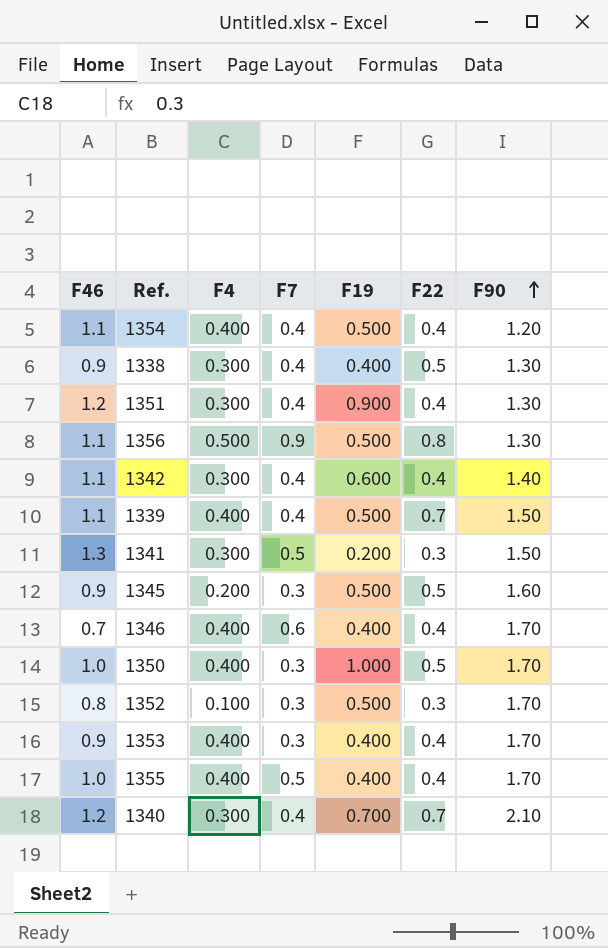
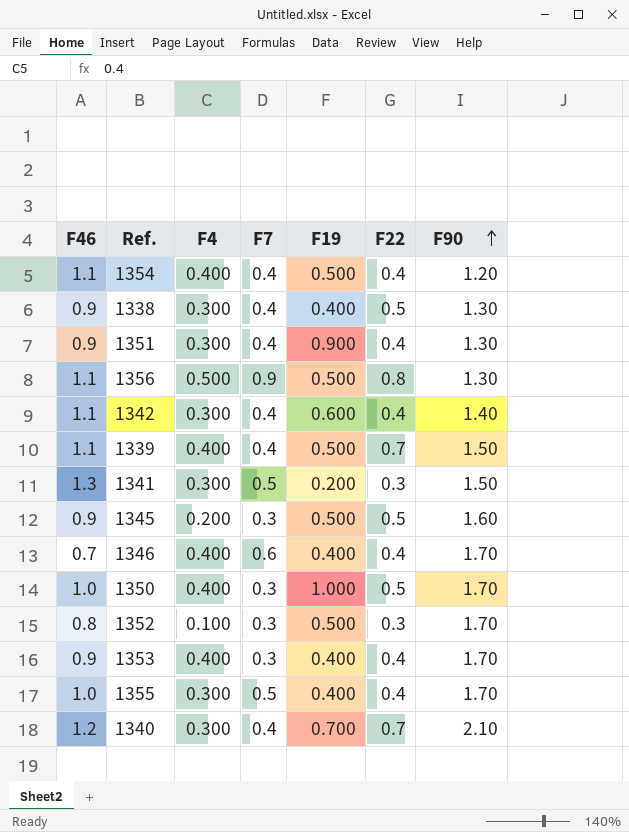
1351 | F46: 1.2 -> 0.9
1355 | F4: 0.400 -> 0.300

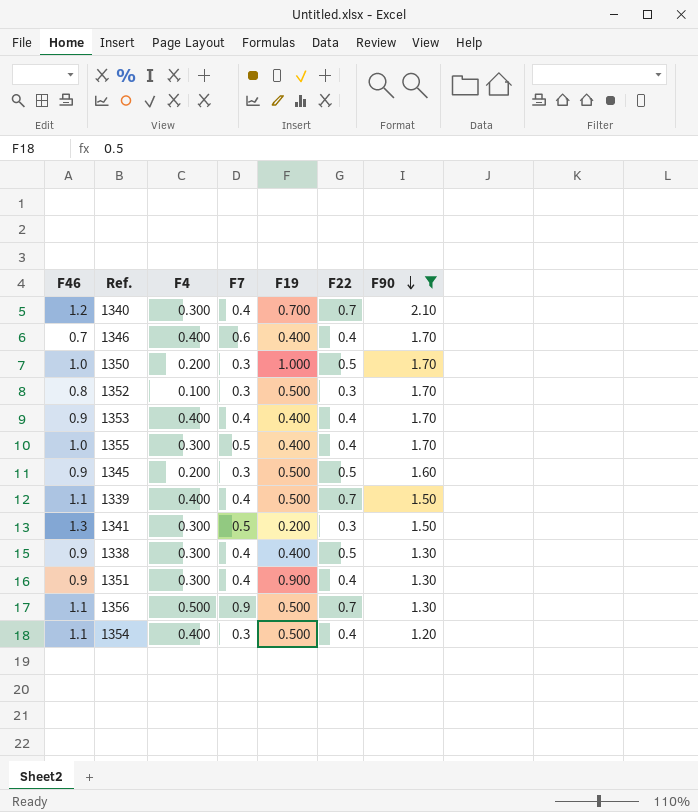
filter: none -> F90 != 1.40
row order: F90 ascending -> F90 descending
1350 | F4: 0.400 -> 0.200
1353 | F7: 0.3 -> 0.4
1356 | F22: 0.8 -> 0.7
1354 | F7: 0.4 -> 0.3

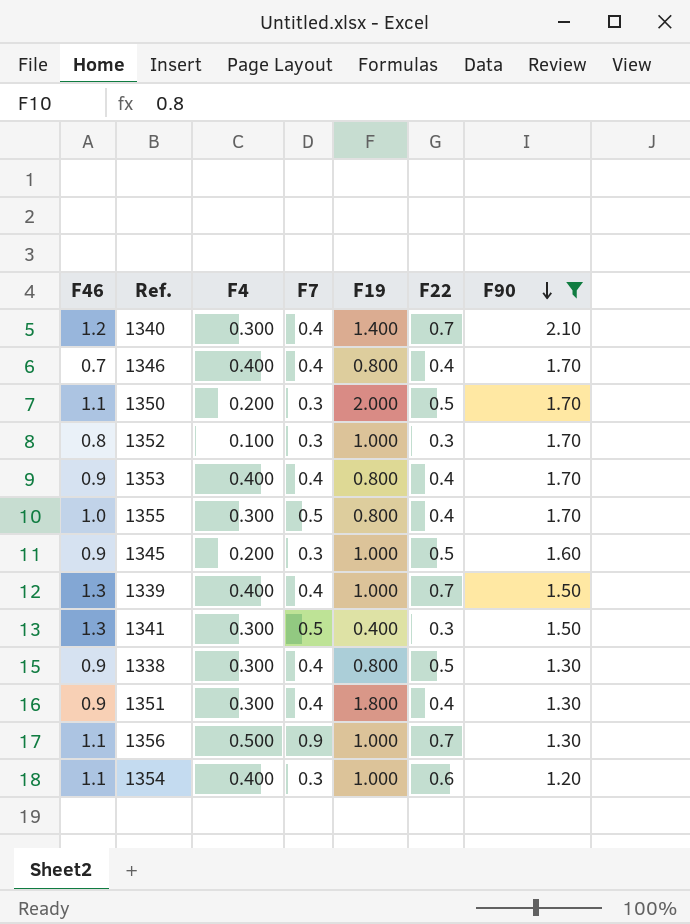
1340 | F19: 0.700 -> 1.400
1346 | F7: 0.6 -> 0.4
1346 | F19: 0.400 -> 0.800
1350 | F46: 1.0 -> 1.1
1350 | F19: 1.000 -> 2.000
1352 | F19: 0.500 -> 1.000
1353 | F19: 0.400 -> 0.800
1355 | F19: 0.400 -> 0.800
1345 | F19: 0.500 -> 1.000
1339 | F46: 1.1 -> 1.3
1339 | F19: 0.500 -> 1.000
1341 | F19: 0.200 -> 0.400
1338 | F19: 0.400 -> 0.800
1351 | F19: 0.900 -> 1.800
1356 | F19: 0.500 -> 1.000
1354 | F19: 0.500 -> 1.000
1354 | F22: 0.4 -> 0.6

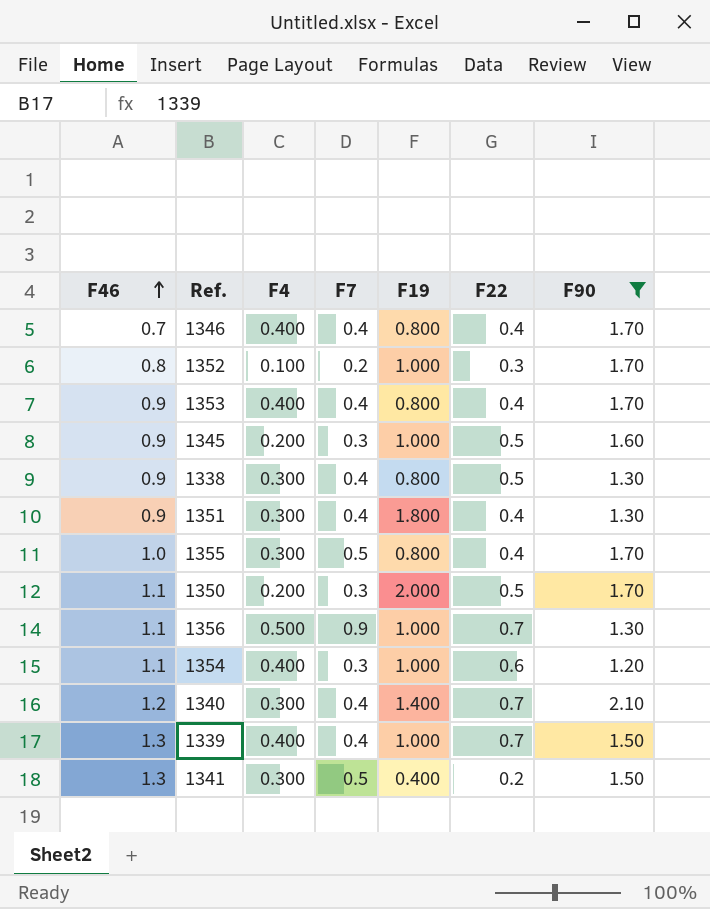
row order: F90 descending -> F46 ascending
1352 | F7: 0.3 -> 0.2
1341 | F22: 0.3 -> 0.2

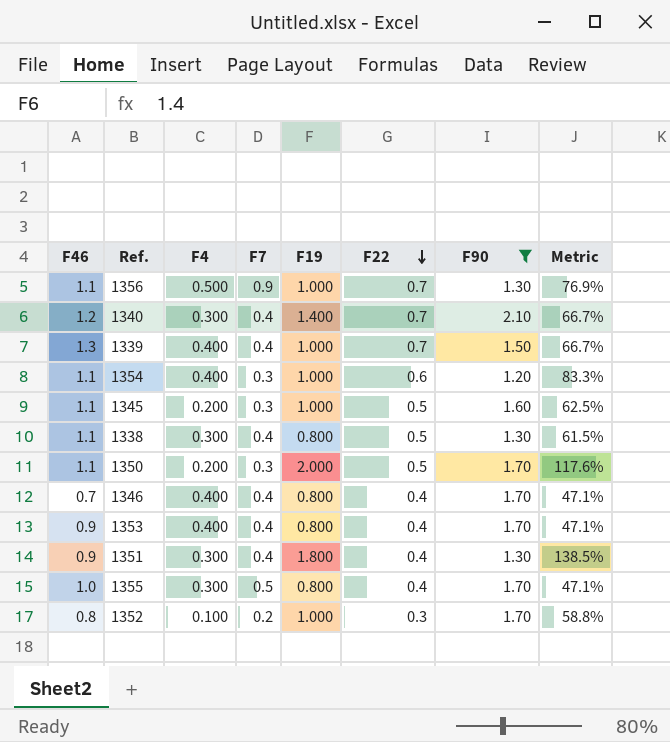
row order: F46 ascending -> F22 descending
column Metric | formula: none -> [F19] / [F90]
row 1341: 1.3 | 0.300 | 0.5 | 0.400 | 0.2 | 1.50 -> none
1345 | F46: 0.9 -> 1.1
1338 | F46: 0.9 -> 1.1

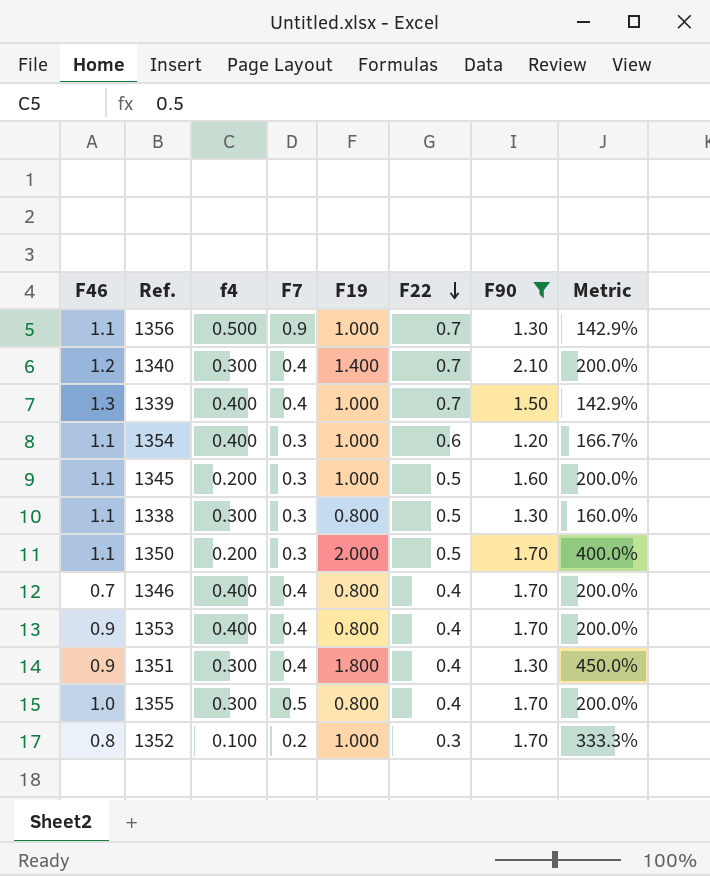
column name: F4 -> f4
column Metric | formula: [F19] / [F90] -> [F19] / [F22]
1338 | F7: 0.4 -> 0.3

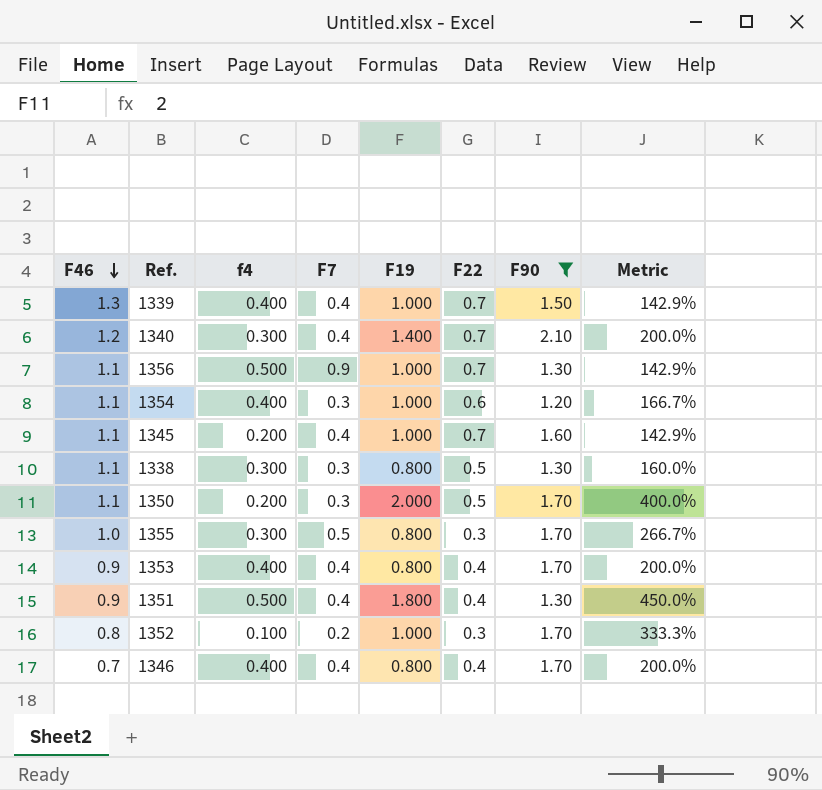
row order: F22 descending -> F46 descending
1345 | F7: 0.3 -> 0.4
1345 | F22: 0.5 -> 0.7
1345 | Metric: 200.0% -> 142.9%
1355 | F22: 0.4 -> 0.3
1355 | Metric: 200.0% -> 266.7%
1351 | f4: 0.300 -> 0.500

